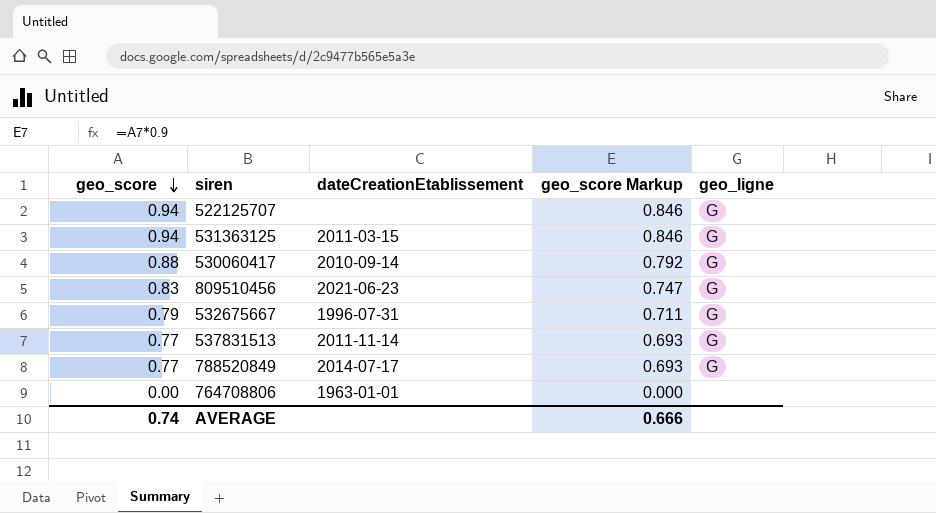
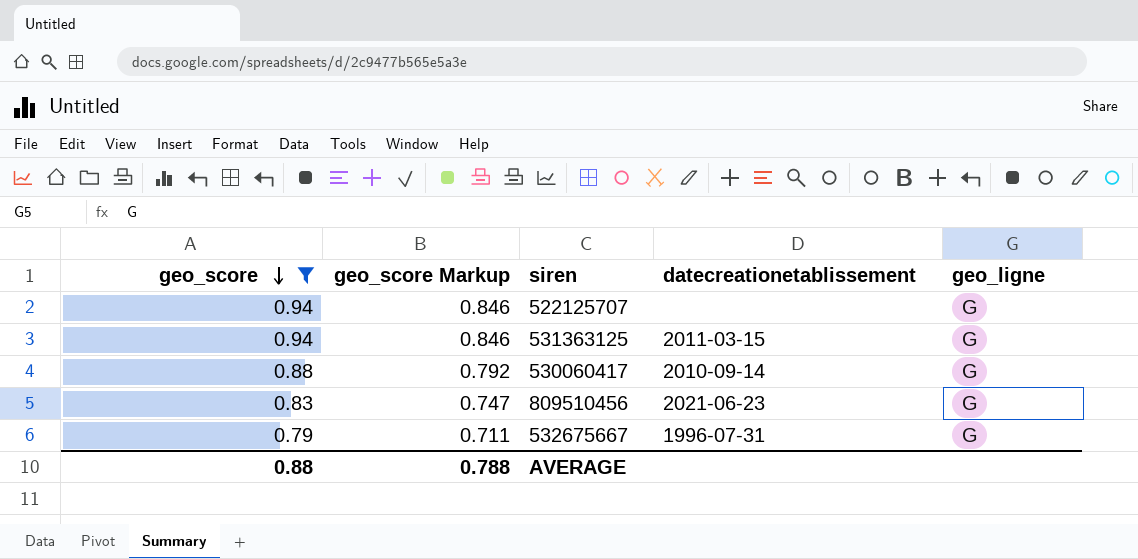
filter: none -> geo_score >= 0.79
column geo_score Markup | position: 4 -> 2
column name: dateCreationEtablissement -> datecreationetablissement
AVERAGE | geo_score: 0.74 -> 0.88
AVERAGE | geo_score Markup: 0.666 -> 0.788

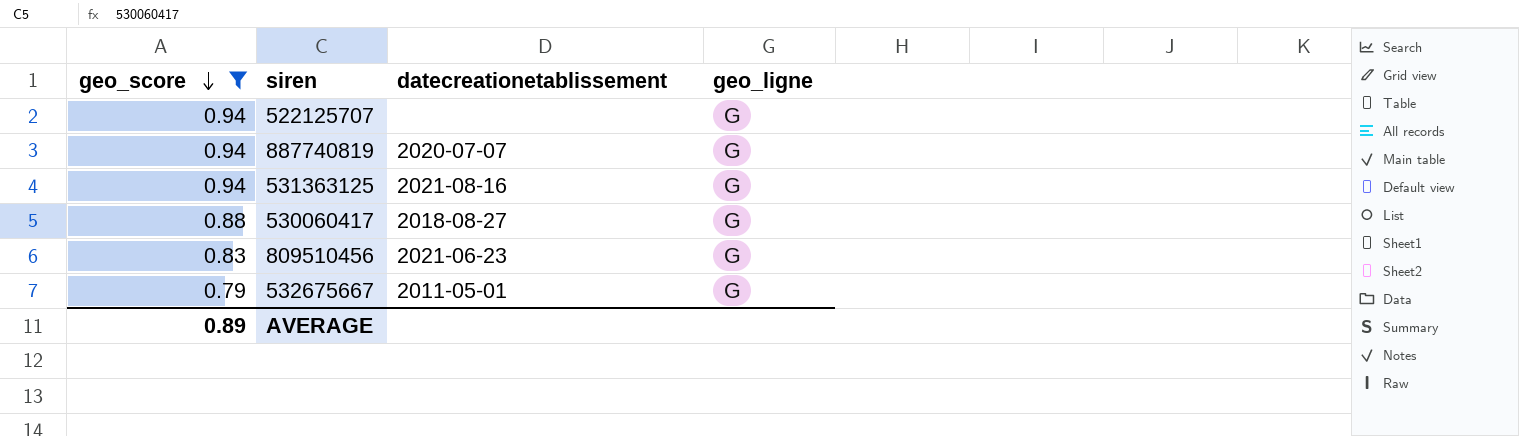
column geo_score Markup | formula: [geo_score] * 0.9 -> none
row 887740819: none -> 0.94 | 2020-07-07 | G
531363125 | datecreationetablissement: 2011-03-15 -> 2021-08-16
530060417 | datecreationetablissement: 2010-09-14 -> 2018-08-27
532675667 | datecreationetablissement: 1996-07-31 -> 2011-05-01
AVERAGE | geo_score: 0.88 -> 0.89

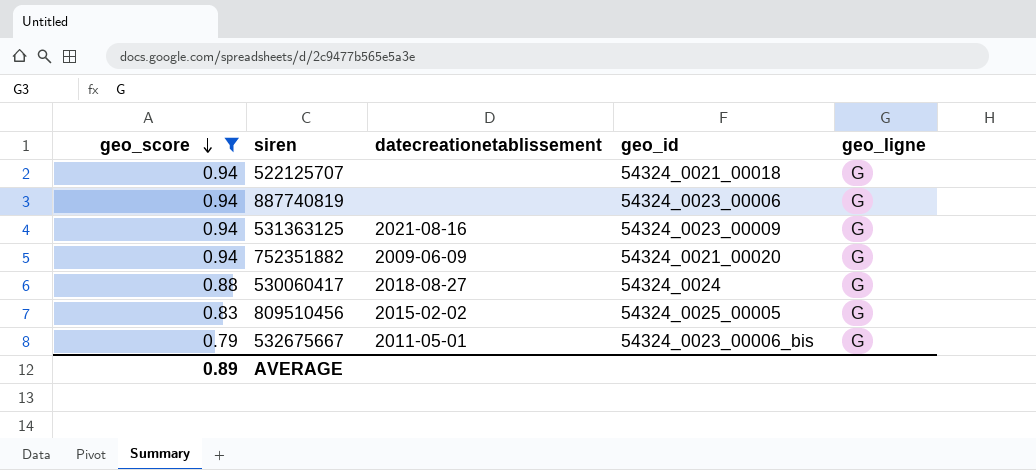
column geo_id | position: none -> 4
887740819 | datecreationetablissement: 2020-07-07 -> none
row 752351882: none -> 0.94 | 2009-06-09 | 54324_0021_00020 | G
809510456 | datecreationetablissement: 2021-06-23 -> 2015-02-02

